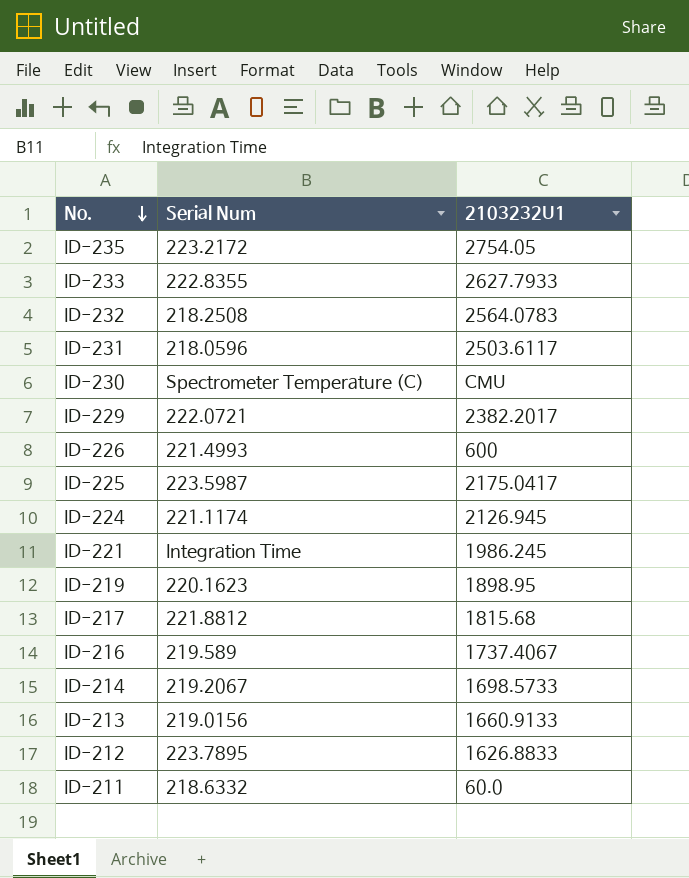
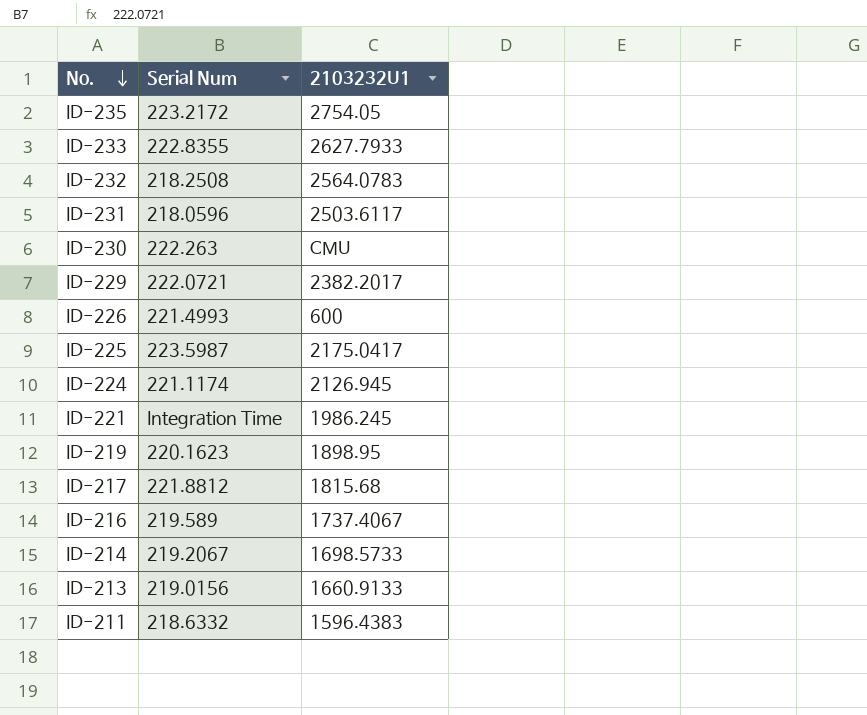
row ID-212: 223.7895 | 1626.8833 -> none
ID-230 | Serial Num: Spectrometer Temperature (C) -> 222.263
ID-211 | 2103232U1: 60.0 -> 1596.4383

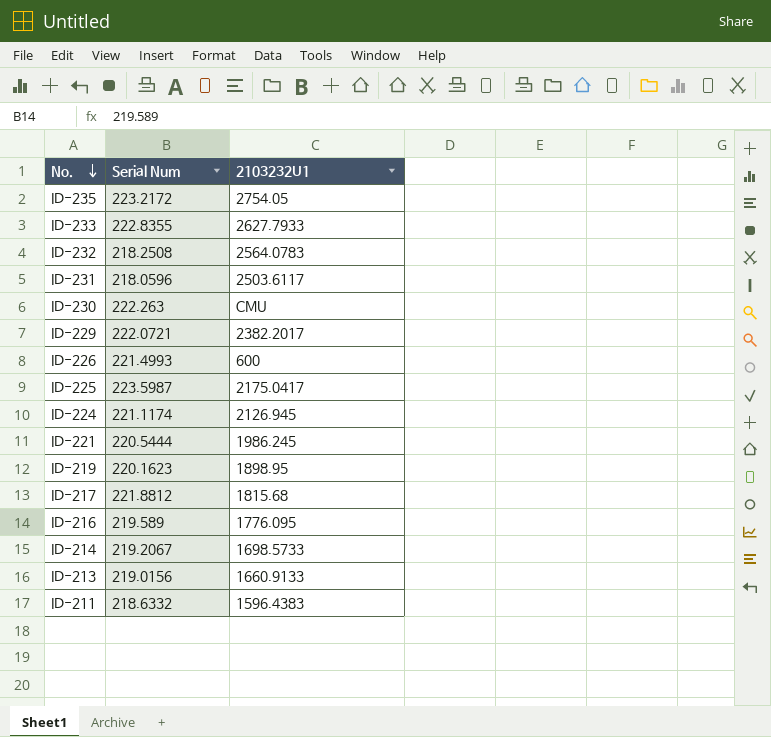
ID-221 | Serial Num: Integration Time -> 220.5444
ID-216 | 2103232U1: 1737.4067 -> 1776.095

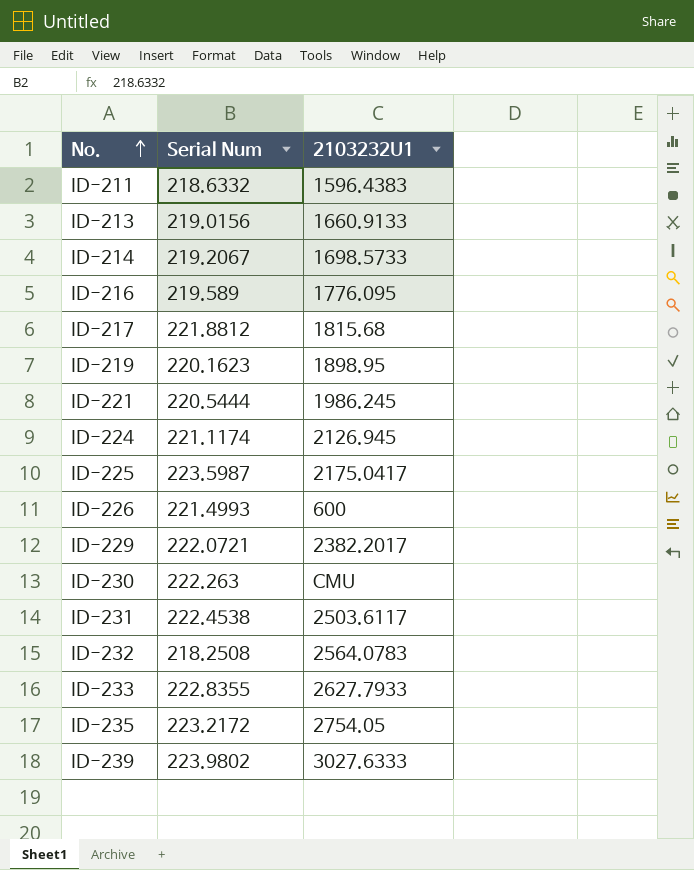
row order: No. descending -> No. ascending
ID-231 | Serial Num: 218.0596 -> 222.4538
row ID-239: none -> 223.9802 | 3027.6333

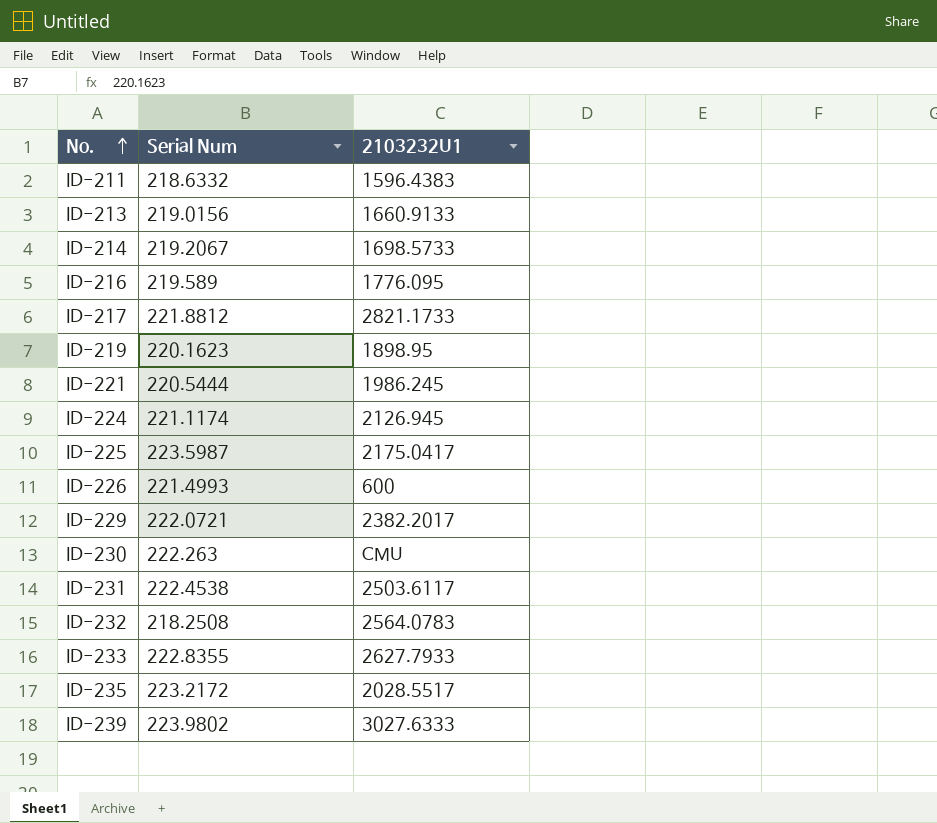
ID-217 | 2103232U1: 1815.68 -> 2821.1733
ID-235 | 2103232U1: 2754.05 -> 2028.5517

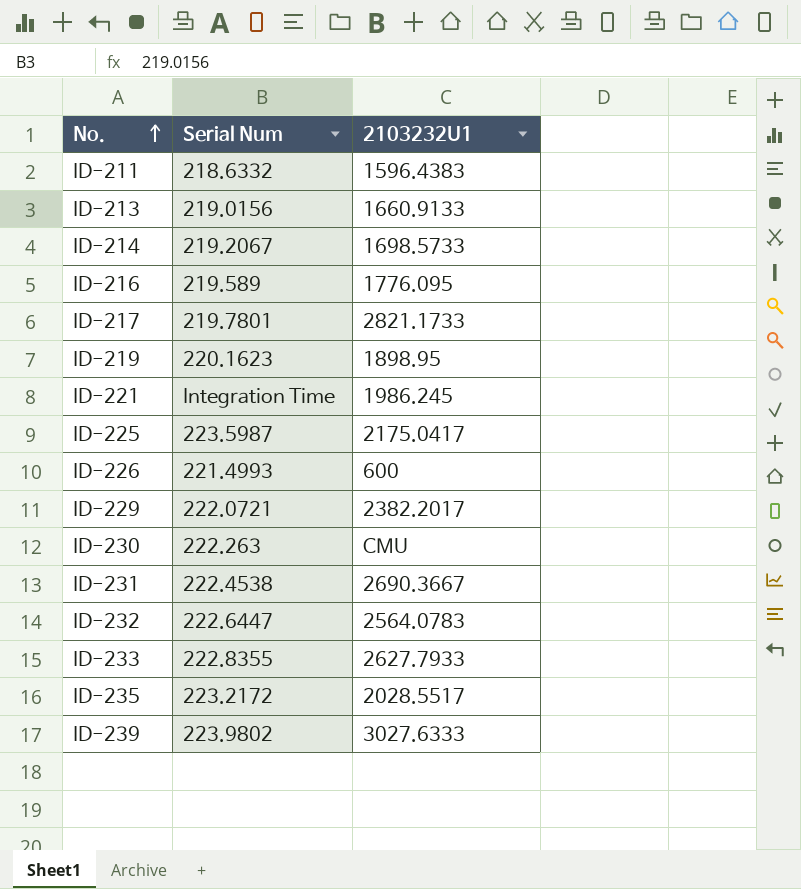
row ID-224: 221.1174 | 2126.945 -> none
ID-217 | Serial Num: 221.8812 -> 219.7801
ID-221 | Serial Num: 220.5444 -> Integration Time
ID-231 | 2103232U1: 2503.6117 -> 2690.3667
ID-232 | Serial Num: 218.2508 -> 222.6447

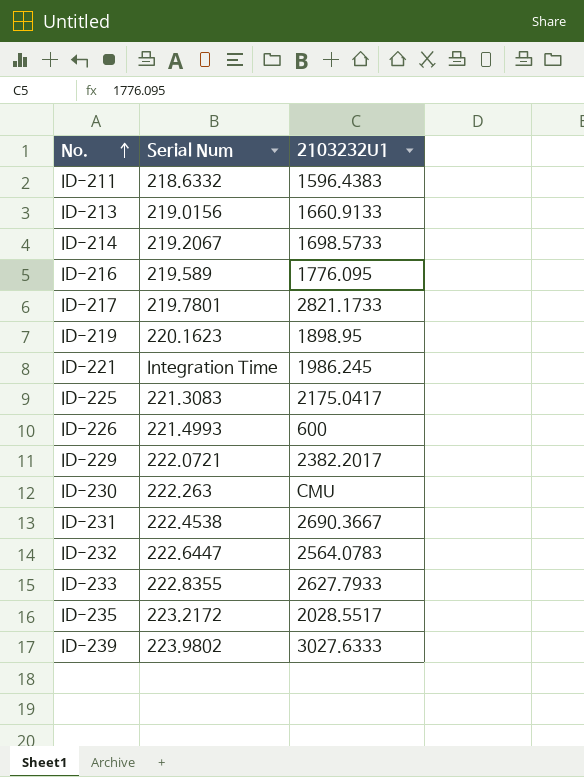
ID-225 | Serial Num: 223.5987 -> 221.3083

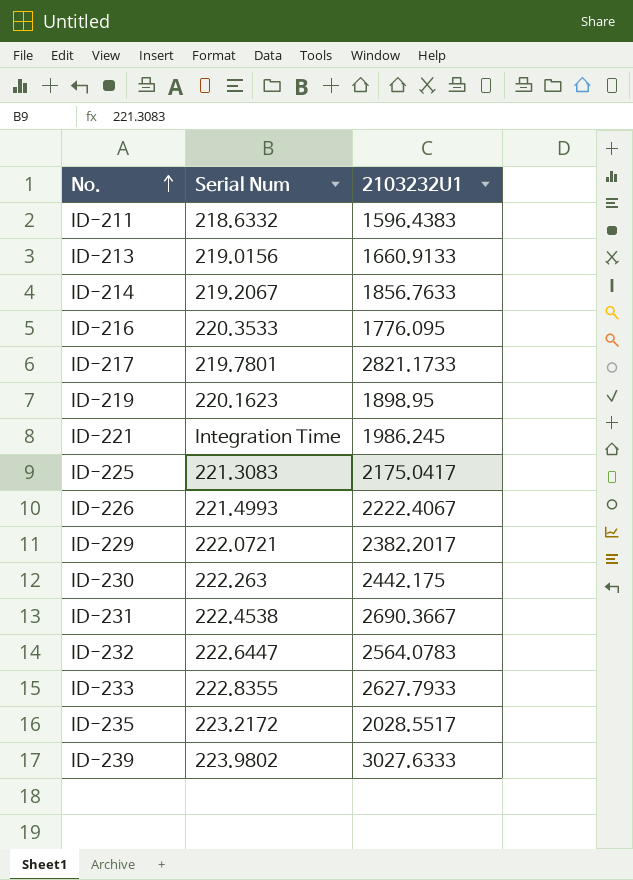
ID-214 | 2103232U1: 1698.5733 -> 1856.7633
ID-216 | Serial Num: 219.589 -> 220.3533
ID-226 | 2103232U1: 600 -> 2222.4067
ID-230 | 2103232U1: CMU -> 2442.175

